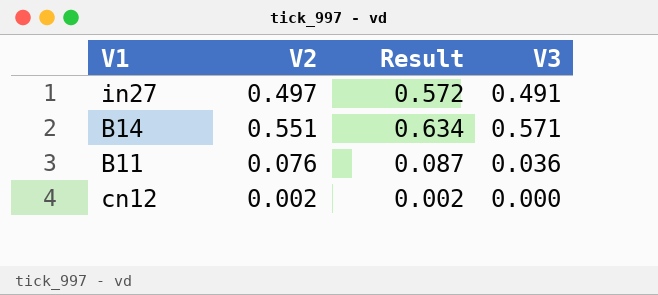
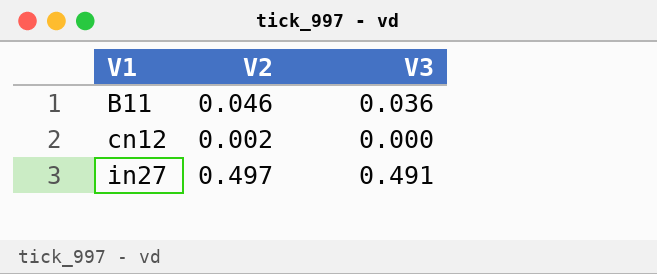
row order: none -> V1 ascending
column Result | formula: [V2] * 1.15 -> none
row B14: 0.551 | 0.634 | 0.571 -> none
B11 | V2: 0.076 -> 0.046

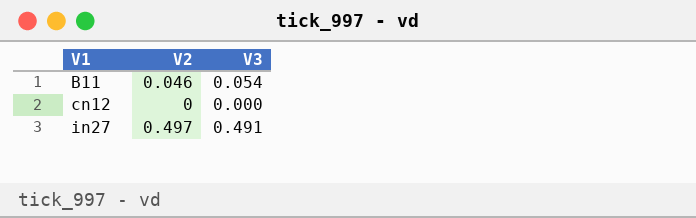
B11 | V3: 0.036 -> 0.054
cn12 | V2: 0.002 -> 0

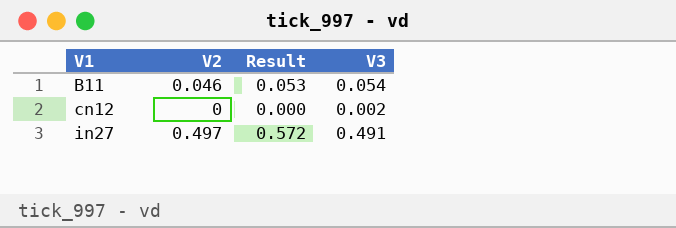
column Result | formula: none -> [V2] * 1.15
cn12 | V3: 0.000 -> 0.002

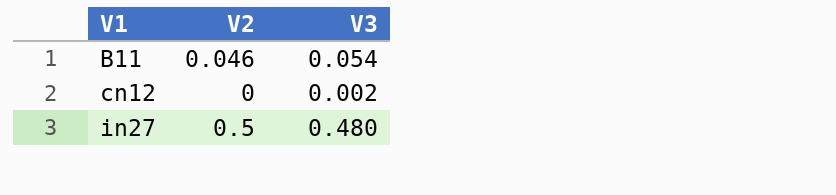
column Result | formula: [V2] * 1.15 -> none
in27 | V2: 0.497 -> 0.5
in27 | V3: 0.491 -> 0.480

